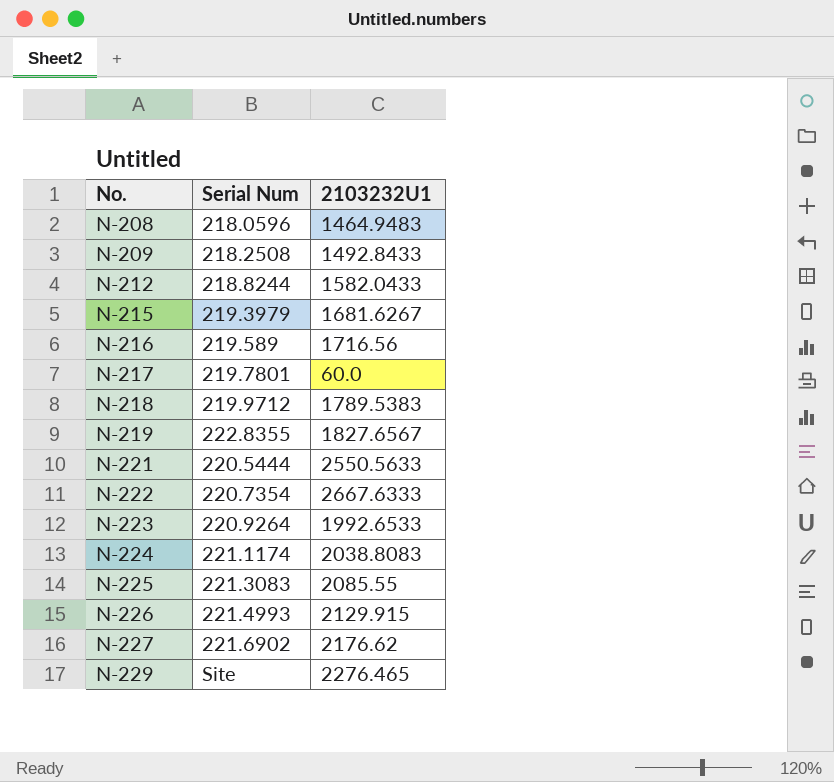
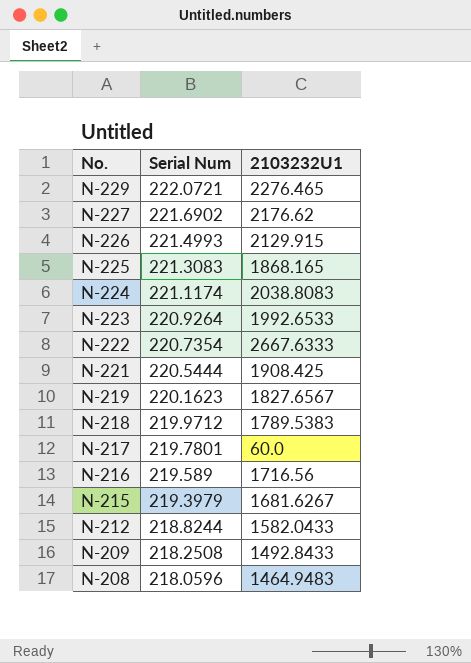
row order: No. ascending -> No. descending
N-229 | Serial Num: Site -> 222.0721
N-225 | 2103232U1: 2085.55 -> 1868.165
N-221 | 2103232U1: 2550.5633 -> 1908.425
N-219 | Serial Num: 222.8355 -> 220.1623

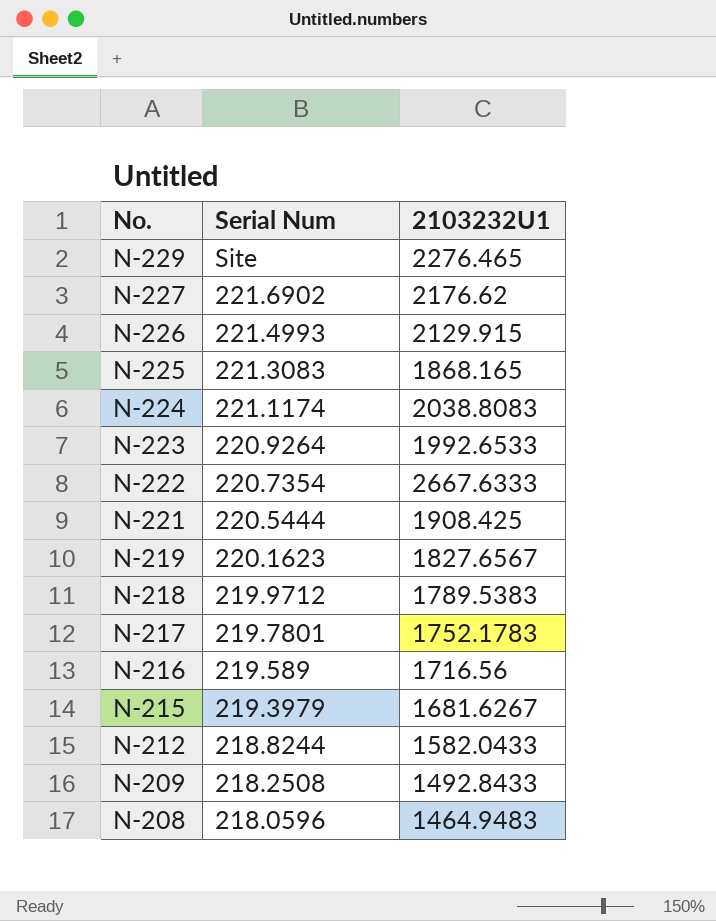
N-229 | Serial Num: 222.0721 -> Site
N-217 | 2103232U1: 60.0 -> 1752.1783

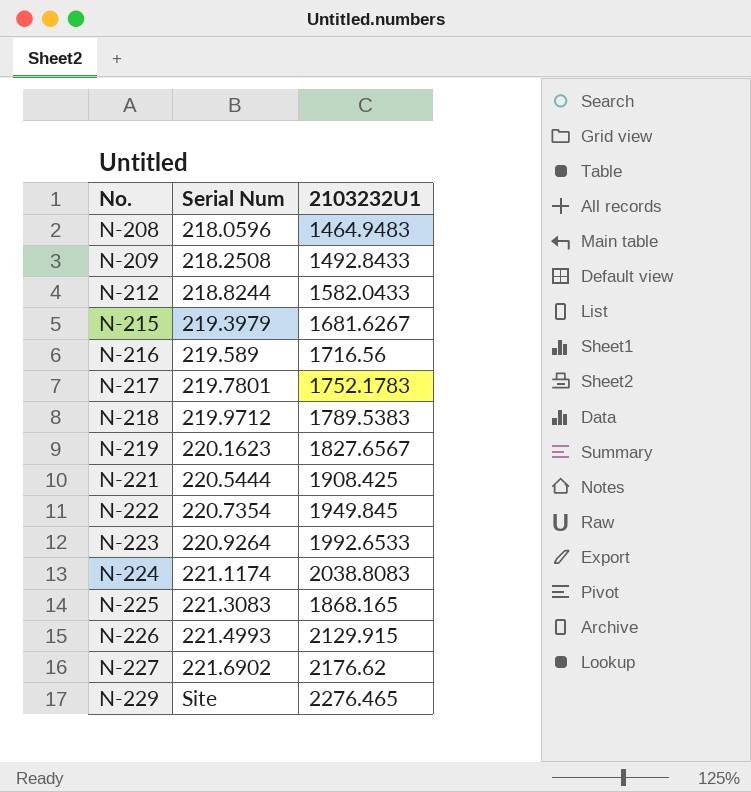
row order: No. descending -> No. ascending
N-222 | 2103232U1: 2667.6333 -> 1949.845

